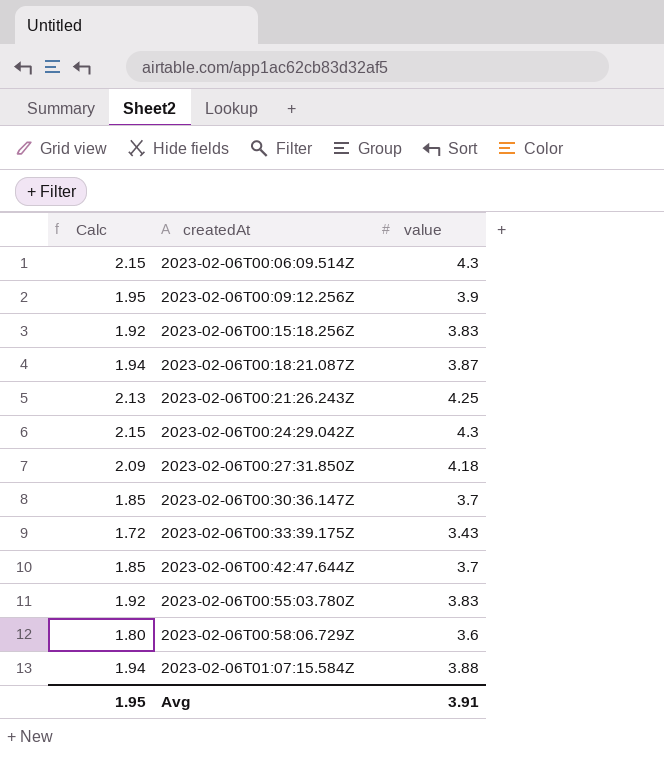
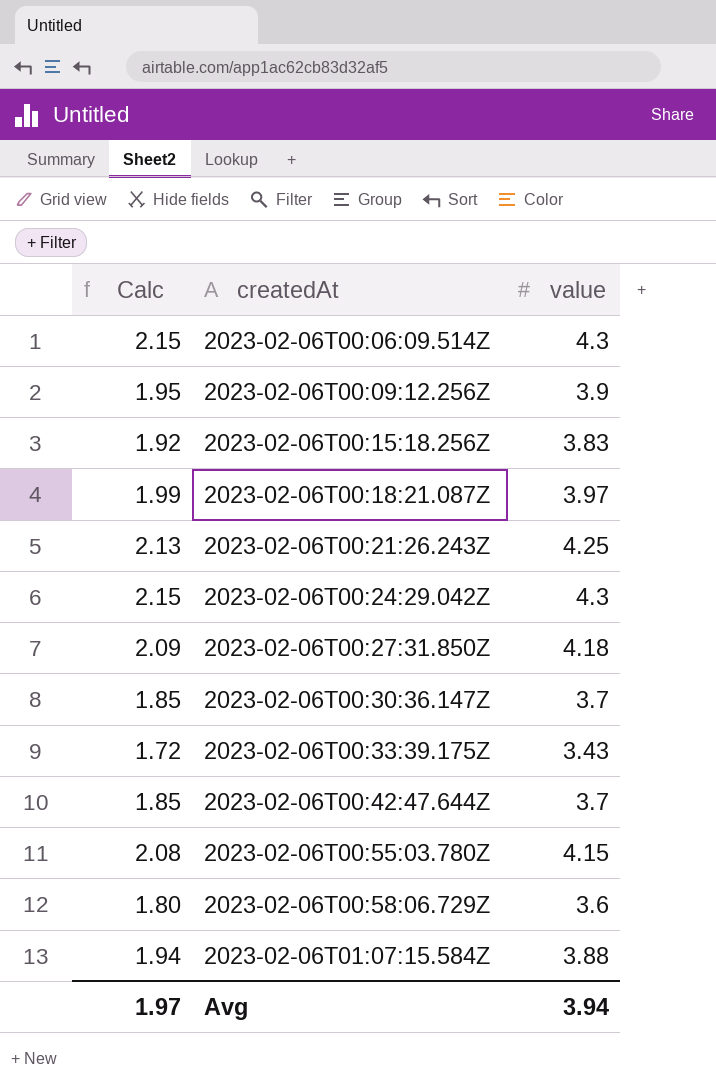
2023-02-06T00:18:21.087Z | Calc: 1.94 -> 1.99
2023-02-06T00:18:21.087Z | value: 3.87 -> 3.97
2023-02-06T00:55:03.780Z | Calc: 1.92 -> 2.08
2023-02-06T00:55:03.780Z | value: 3.83 -> 4.15
Avg | Calc: 1.95 -> 1.97
Avg | value: 3.91 -> 3.94

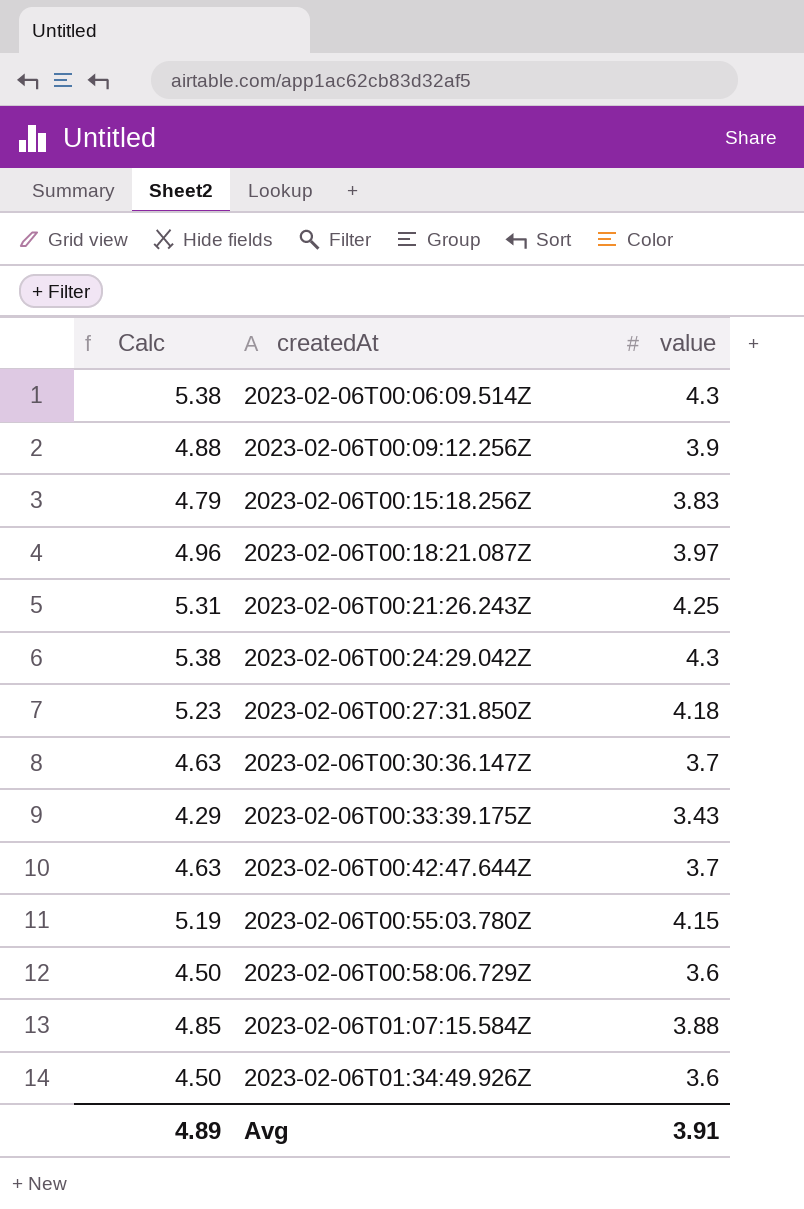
column Calc | formula: [value] * 0.5 -> [value] * 1.25
row 2023-02-06T01:34:49.926Z: none -> 4.50 | 3.6
Avg | Calc: 1.97 -> 4.89
Avg | value: 3.94 -> 3.91

